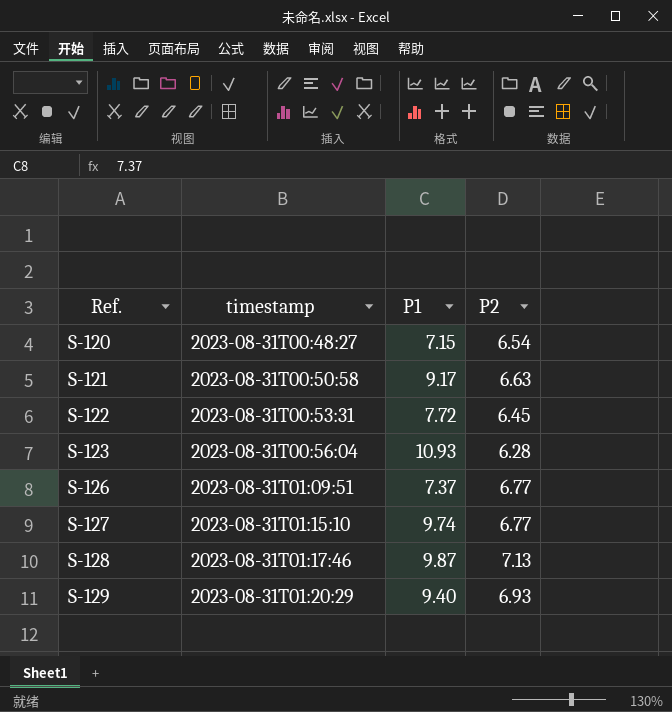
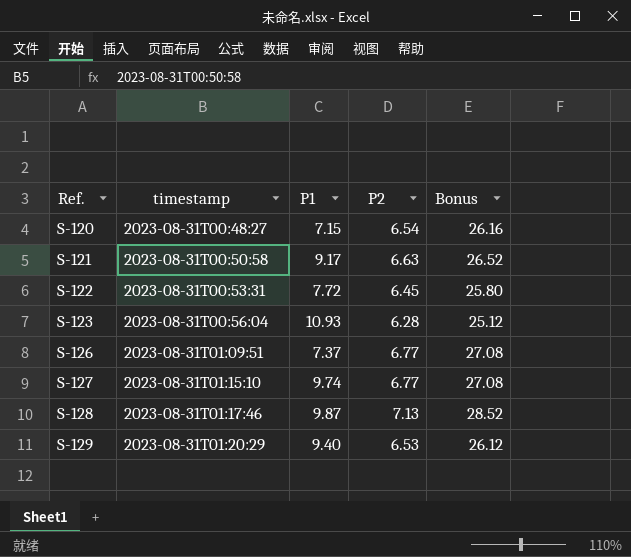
column Bonus | formula: none -> [P2] * 4
S-129 | P2: 6.93 -> 6.53

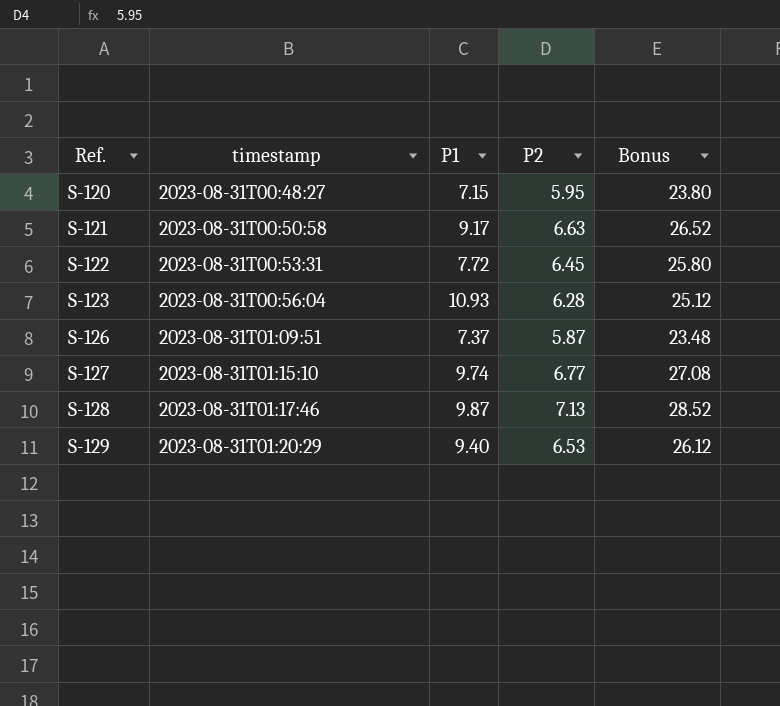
S-120 | P2: 6.54 -> 5.95
S-120 | Bonus: 26.16 -> 23.80
S-126 | P2: 6.77 -> 5.87
S-126 | Bonus: 27.08 -> 23.48

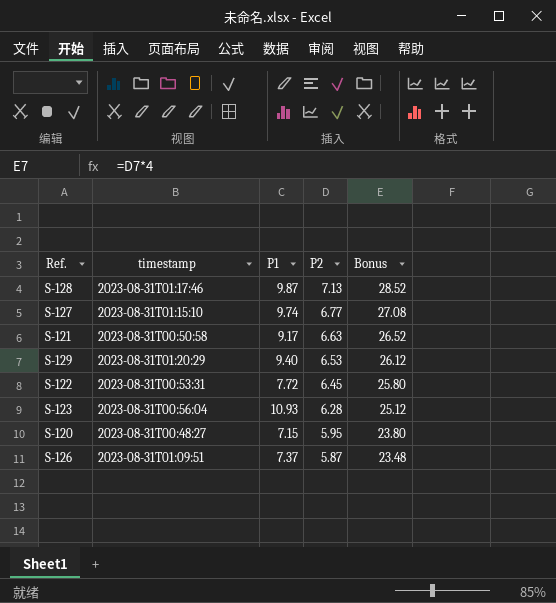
row order: Ref. ascending -> P2 descending

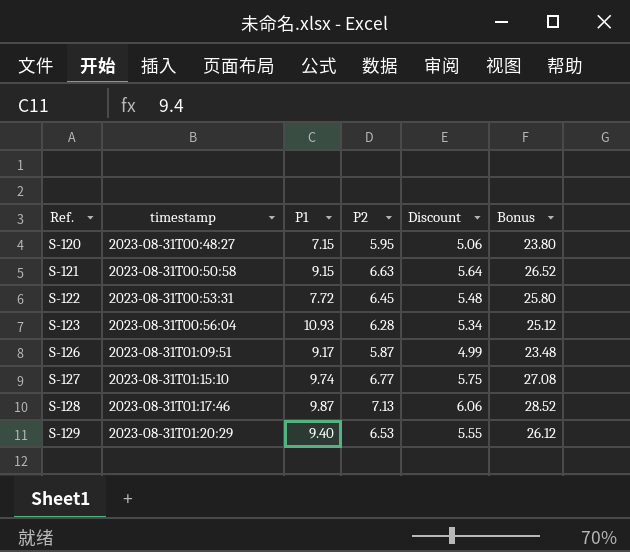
row order: P2 descending -> Ref. ascending
column Discount | formula: none -> [P2] * 0.85
S-121 | P1: 9.17 -> 9.15
S-126 | P1: 7.37 -> 9.17

